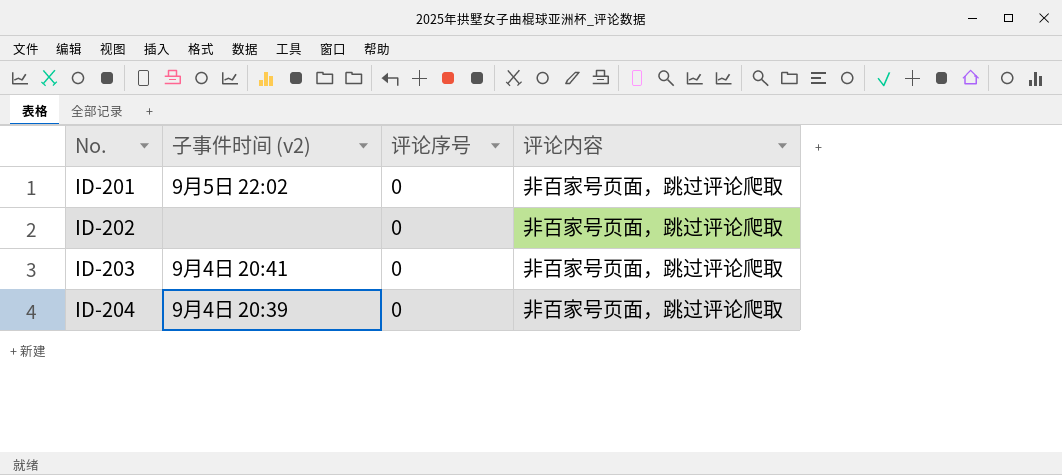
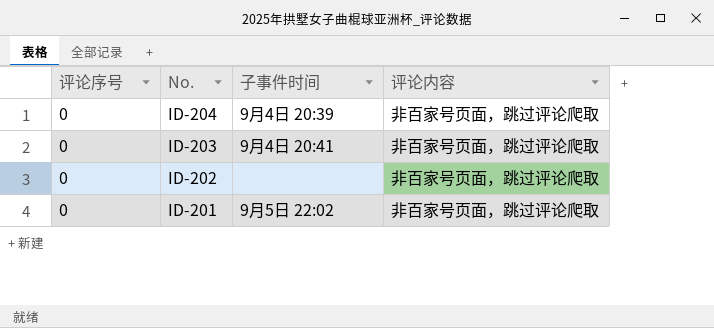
row order: No. ascending -> No. descending
column 评论序号 | position: 3 -> 1
column name: 子事件时间 (v2) -> 子事件时间

